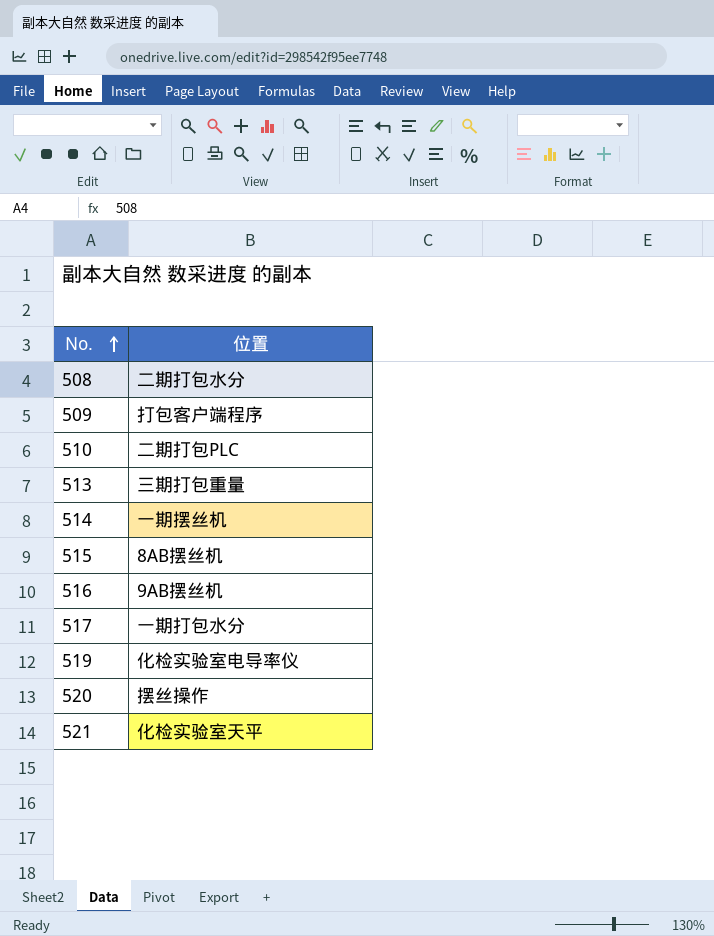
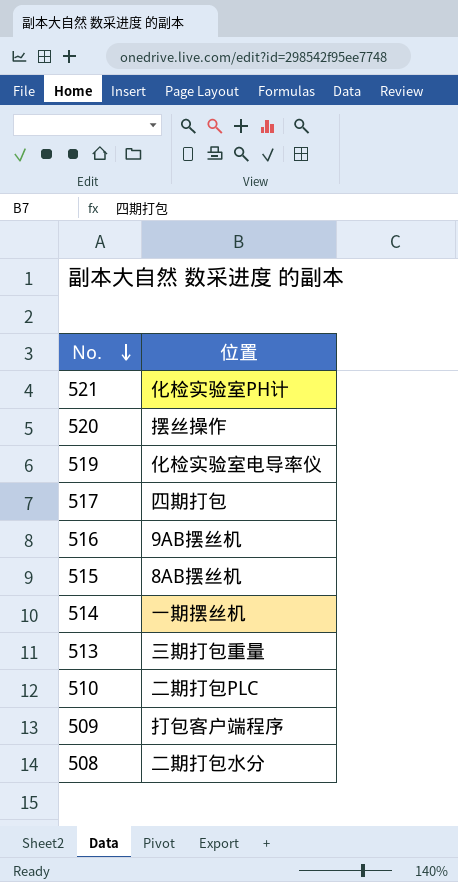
row order: No. ascending -> No. descending
521 | 位置: 化检实验室天平 -> 化检实验室PH计
517 | 位置: 一期打包水分 -> 四期打包

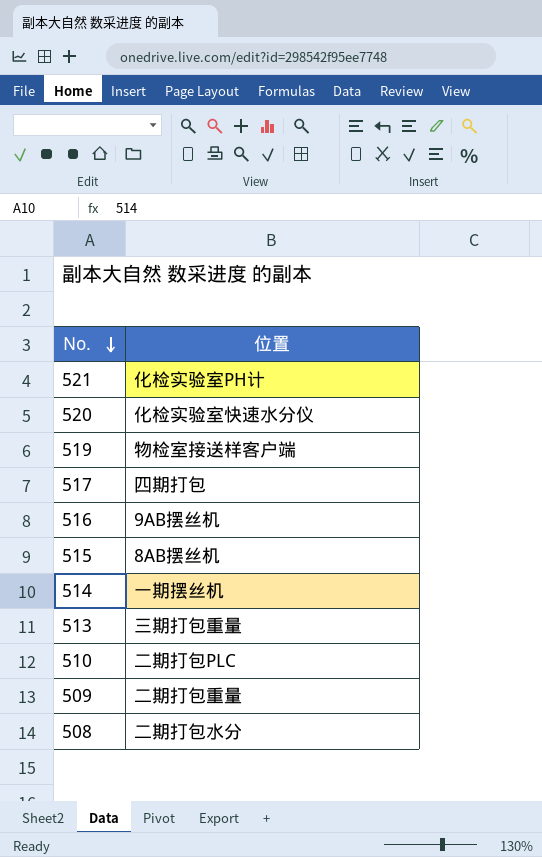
520 | 位置: 摆丝操作 -> 化检实验室快速水分仪
519 | 位置: 化检实验室电导率仪 -> 物检室接送样客户端
509 | 位置: 打包客户端程序 -> 二期打包重量

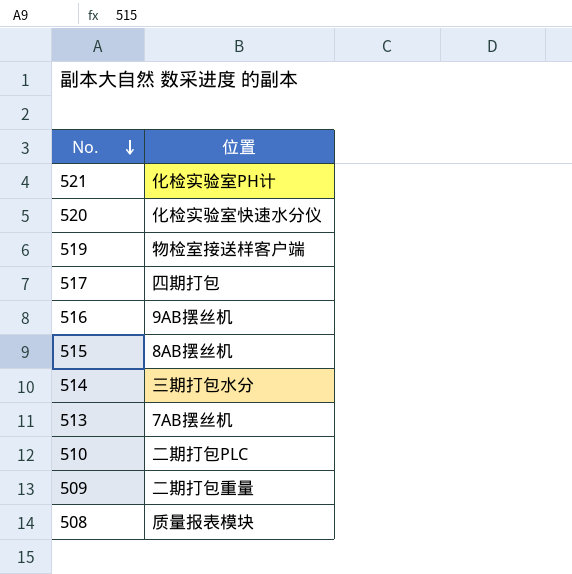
514 | 位置: 一期摆丝机 -> 三期打包水分
513 | 位置: 三期打包重量 -> 7AB摆丝机
508 | 位置: 二期打包水分 -> 质量报表模块

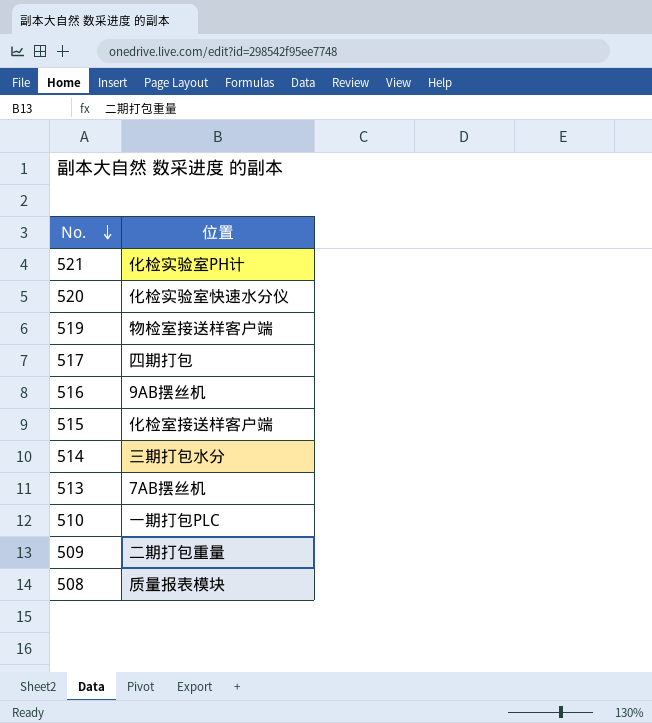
515 | 位置: 8AB摆丝机 -> 化检室接送样客户端
510 | 位置: 二期打包PLC -> 一期打包PLC

